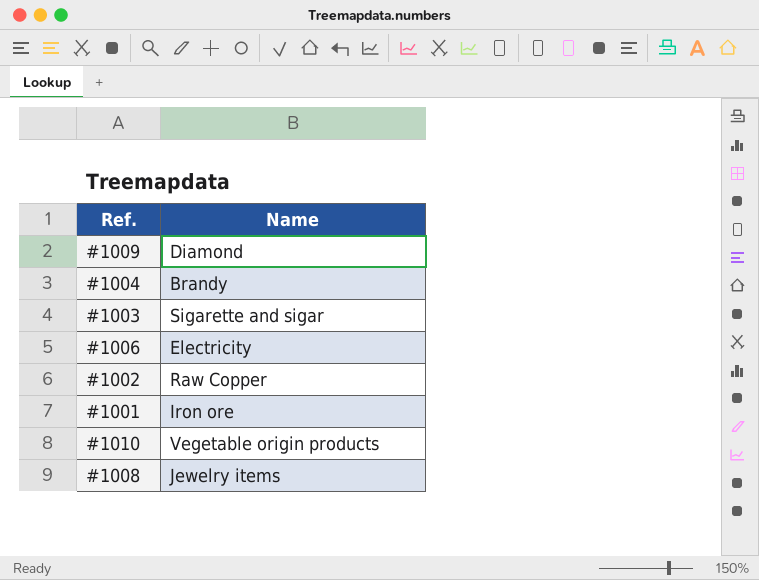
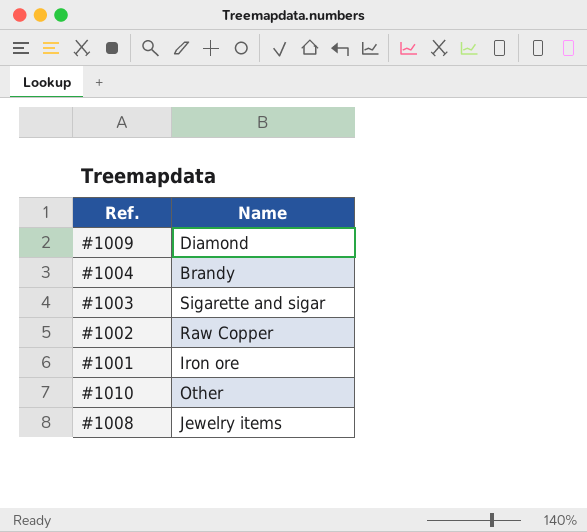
row #1006: Electricity -> none
#1010 | Name: Vegetable origin products -> Other

